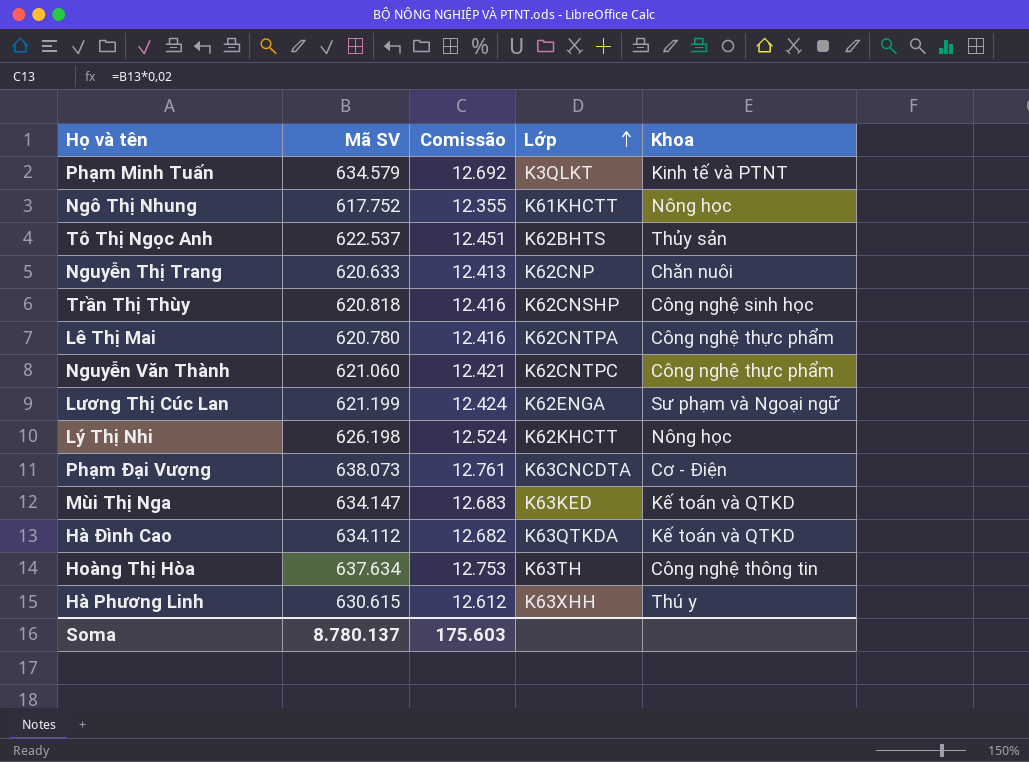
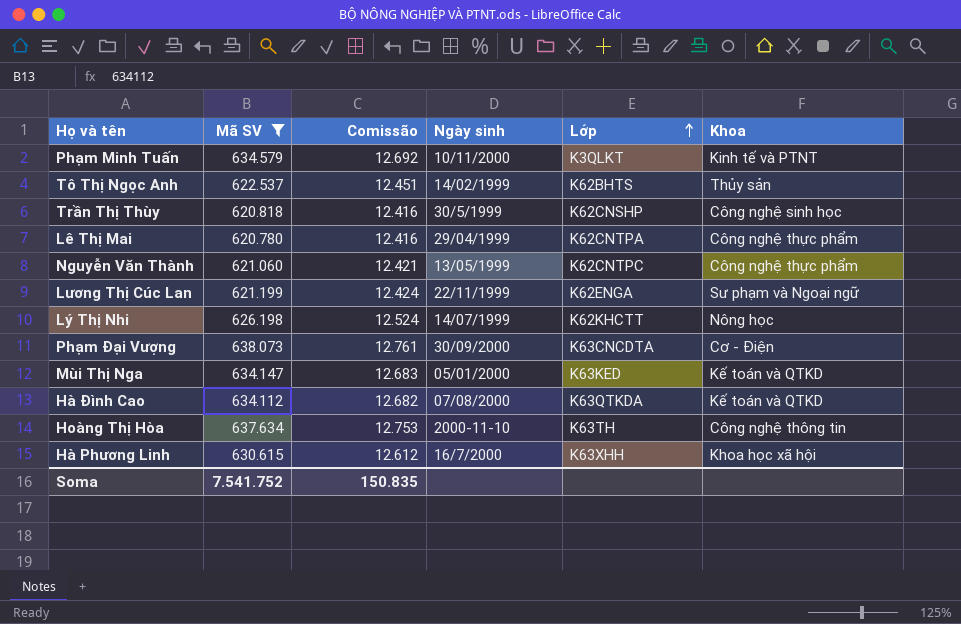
filter: none -> Mã SV >= 620.780
column Ngày sinh | position: none -> 4
Hà Phương Linh | Khoa: Thú y -> Khoa học xã hội
Soma | Mã SV: 8.780.137 -> 7.541.752
Soma | Comissão: 175.603 -> 150.835

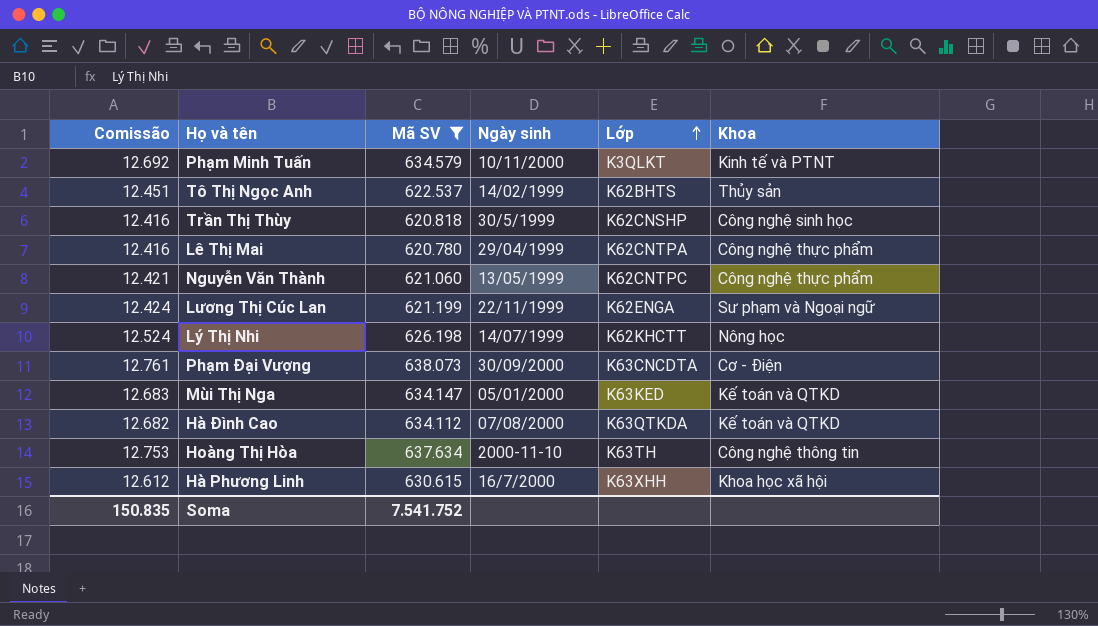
column Comissão | position: 3 -> 1

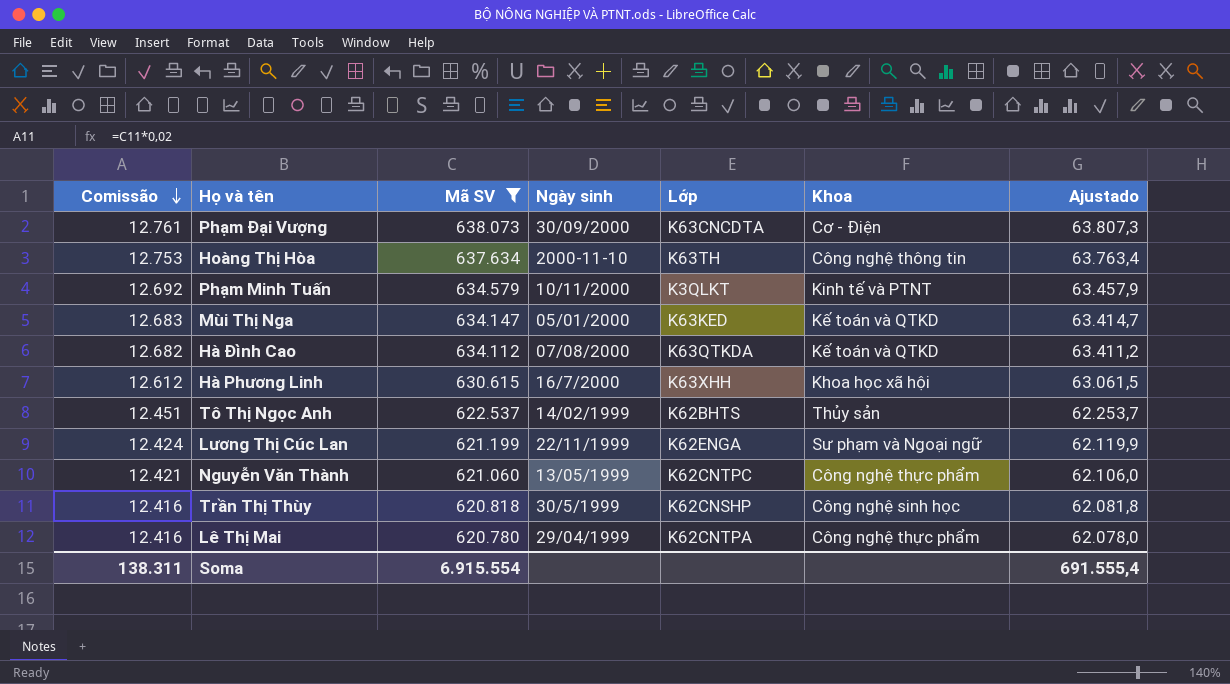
row order: Lớp ascending -> Comissão descending
column Ajustado | formula: none -> [Mã SV] * 0,1
row Lý Thị Nhi: 12.524 | 626.198 | 14/07/1999 | K62KHCTT | Nông học -> none
Soma | Comissão: 150.835 -> 138.311
Soma | Mã SV: 7.541.752 -> 6.915.554

